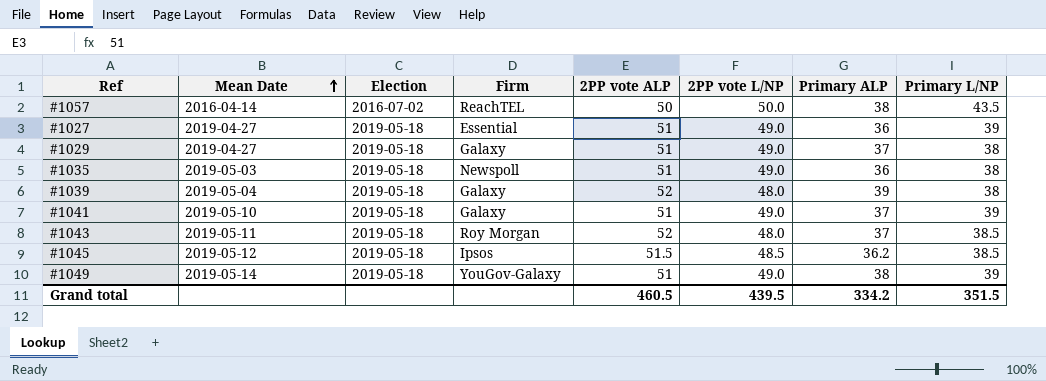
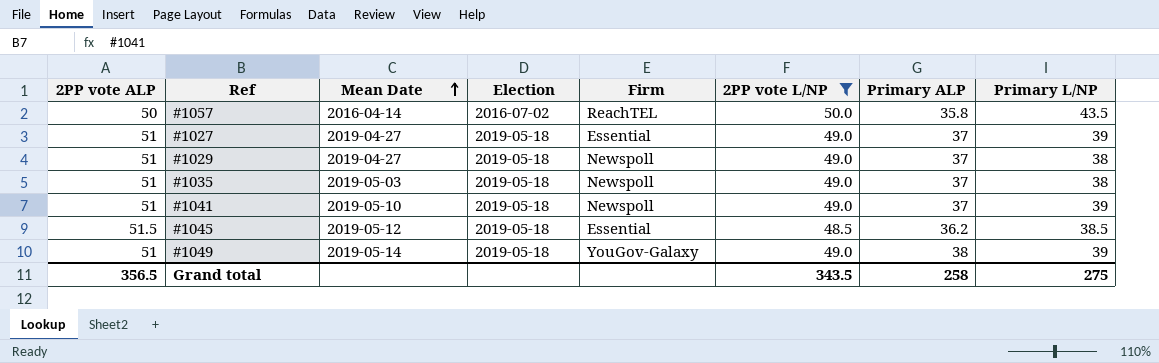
filter: none -> 2PP vote L/NP != 48.0
column 2PP vote ALP | position: 5 -> 1
#1057 | Primary ALP: 38 -> 35.8
#1027 | Primary ALP: 36 -> 37
#1029 | Firm: Galaxy -> Newspoll
#1035 | Primary ALP: 36 -> 37
#1041 | Firm: Galaxy -> Newspoll
#1045 | Firm: Ipsos -> Essential
Grand total | 2PP vote ALP: 460.5 -> 356.5
Grand total | 2PP vote L/NP: 439.5 -> 343.5
Grand total | Primary ALP: 334.2 -> 258
Grand total | Primary L/NP: 351.5 -> 275

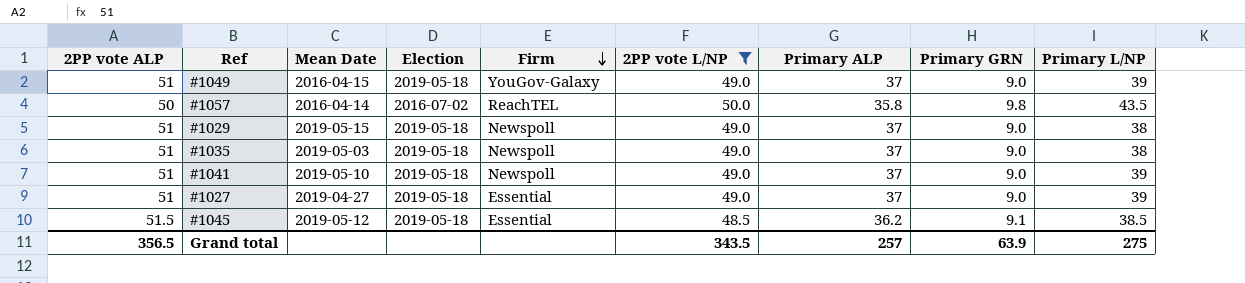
row order: Mean Date ascending -> Firm descending
column Primary GRN | position: none -> 8
#1049 | Mean Date: 2019-05-14 -> 2016-04-15
#1049 | Primary ALP: 38 -> 37
#1029 | Mean Date: 2019-04-27 -> 2019-05-15
Grand total | Primary ALP: 258 -> 257

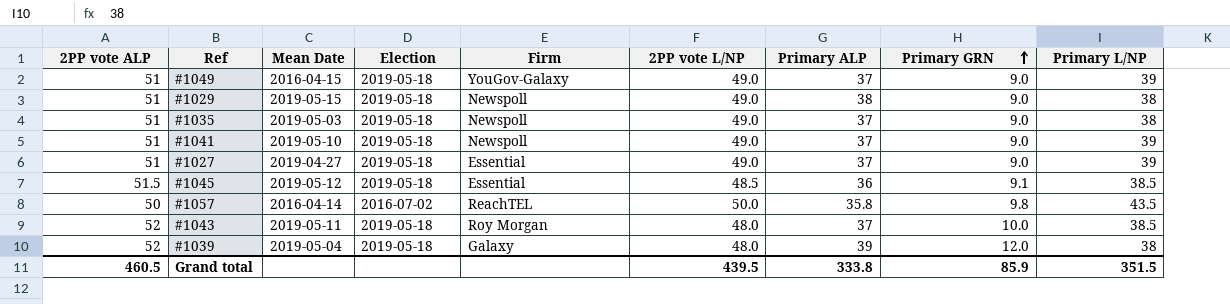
filter: 2PP vote L/NP != 48.0 -> none
row order: Firm descending -> Primary GRN ascending
#1029 | Primary ALP: 37 -> 38
#1045 | Primary ALP: 36.2 -> 36
Grand total | 2PP vote ALP: 356.5 -> 460.5
Grand total | 2PP vote L/NP: 343.5 -> 439.5
Grand total | Primary ALP: 257 -> 333.8
Grand total | Primary GRN: 63.9 -> 85.9
Grand total | Primary L/NP: 275 -> 351.5

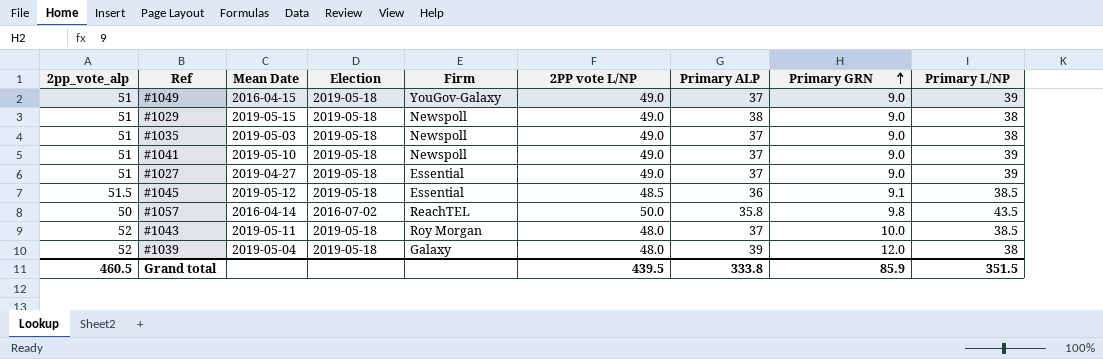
column name: 2PP vote ALP -> 2pp_vote_alp

